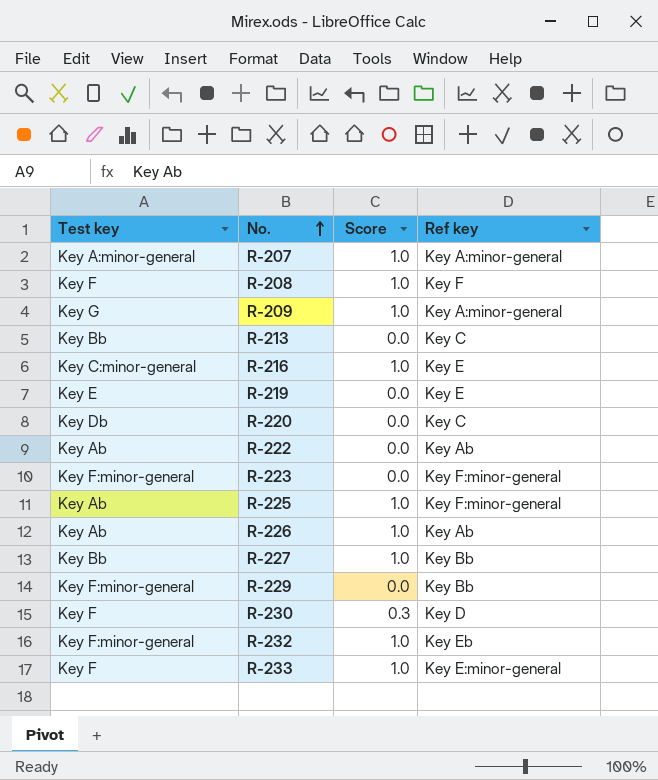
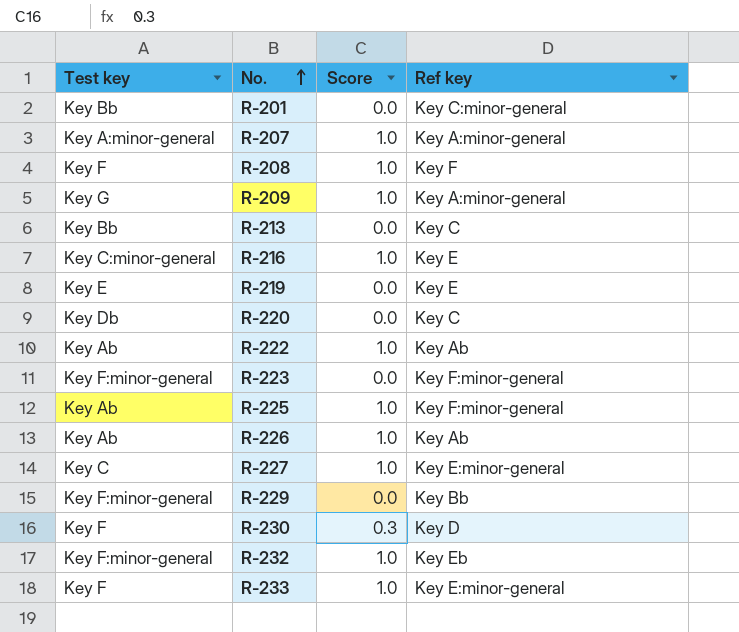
row R-201: none -> Key Bb | 0.0 | Key C:minor-general
R-222 | Score: 0.0 -> 1.0
R-227 | Test key: Key Bb -> Key C
R-227 | Ref key: Key Bb -> Key E:minor-general

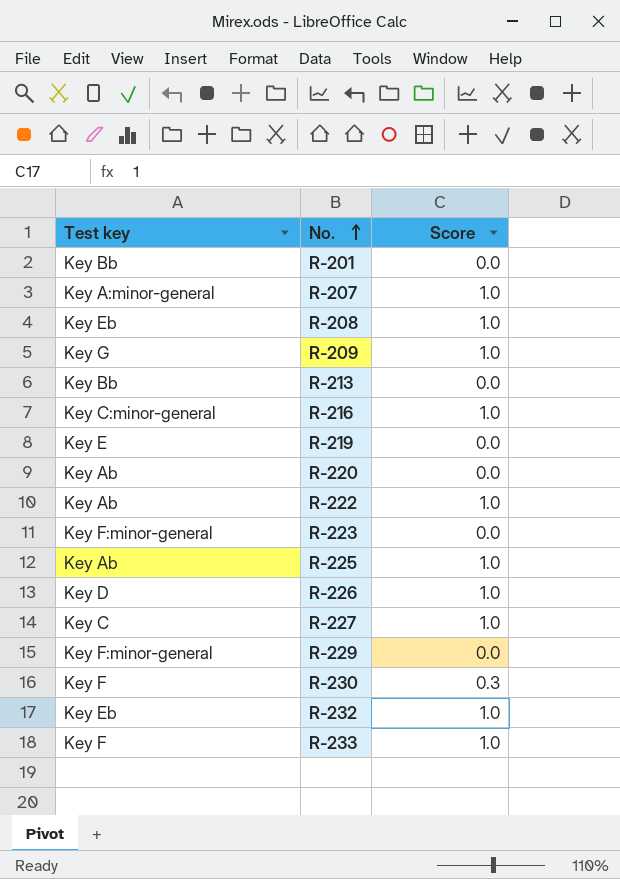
column Ref key | position: 4 -> none
R-208 | Test key: Key F -> Key Eb
R-220 | Test key: Key Db -> Key Ab
R-226 | Test key: Key Ab -> Key D
R-232 | Test key: Key F:minor-general -> Key Eb

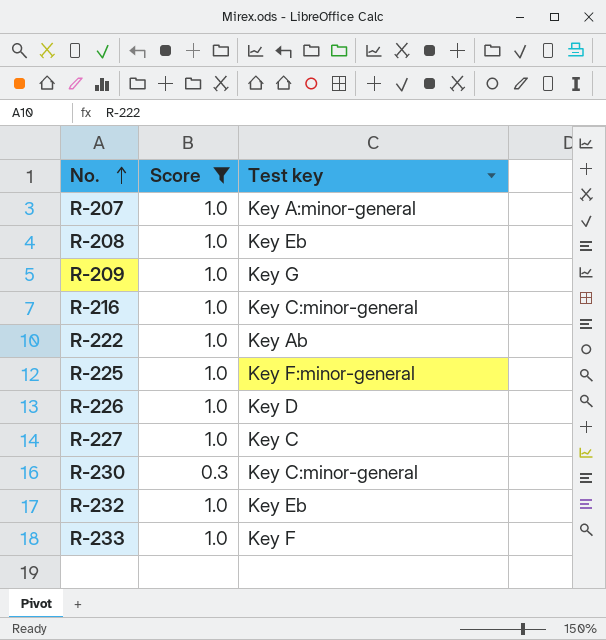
filter: none -> Score != 0.0
column Test key | position: 1 -> 3
R-225 | Test key: Key Ab -> Key F:minor-general
R-230 | Test key: Key F -> Key C:minor-general

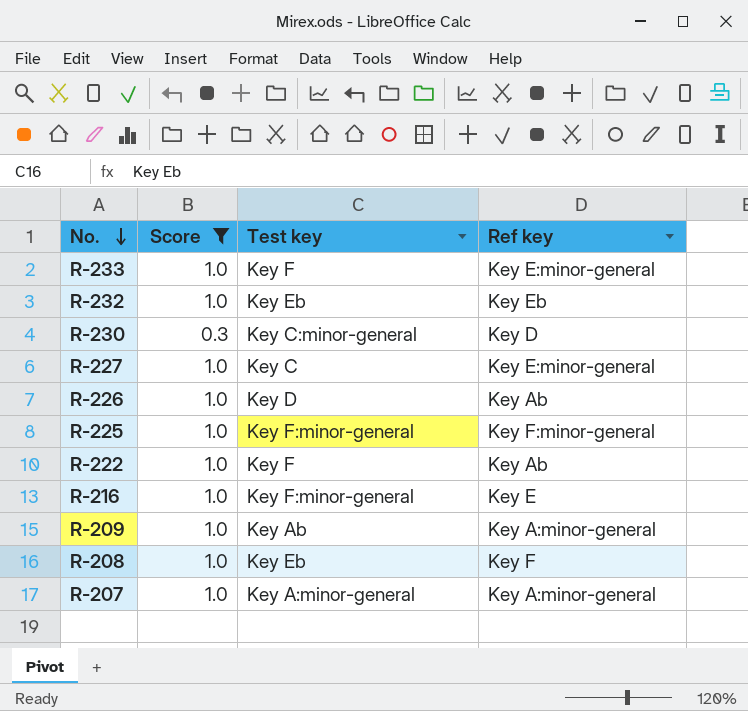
row order: No. ascending -> No. descending
column Ref key | position: none -> 4
R-222 | Test key: Key Ab -> Key F
R-216 | Test key: Key C:minor-general -> Key F:minor-general
R-209 | Test key: Key G -> Key Ab

